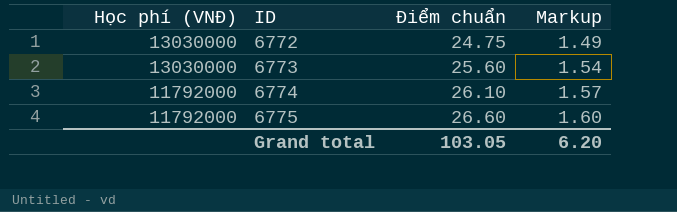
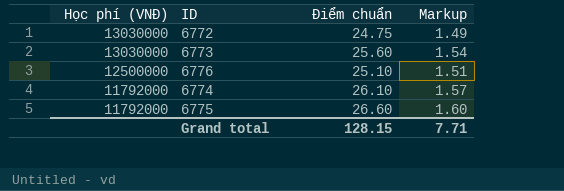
row 6776: none -> 12500000 | 25.10 | 1.51
Grand total | Điểm chuẩn: 103.05 -> 128.15
Grand total | Markup: 6.20 -> 7.71

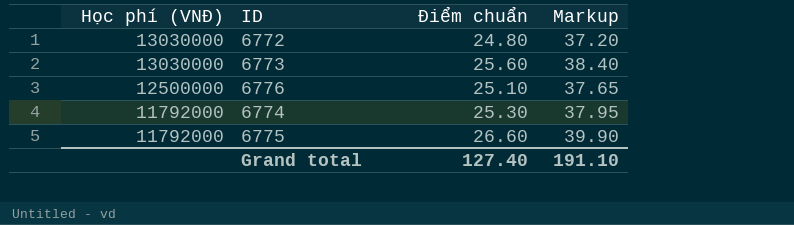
column Markup | formula: [Điểm chuẩn] * 0.06 -> [Điểm chuẩn] * 1.5
6772 | Điểm chuẩn: 24.75 -> 24.80
6774 | Điểm chuẩn: 26.10 -> 25.30
Grand total | Điểm chuẩn: 128.15 -> 127.40
Grand total | Markup: 7.71 -> 191.10

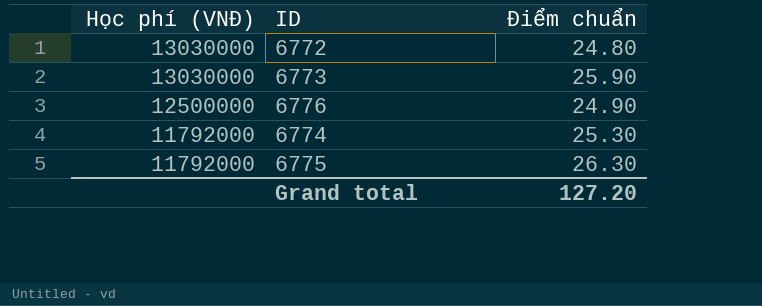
column Markup | formula: [Điểm chuẩn] * 1.5 -> none
6773 | Điểm chuẩn: 25.60 -> 25.90
6776 | Điểm chuẩn: 25.10 -> 24.90
6775 | Điểm chuẩn: 26.60 -> 26.30
Grand total | Điểm chuẩn: 127.40 -> 127.20

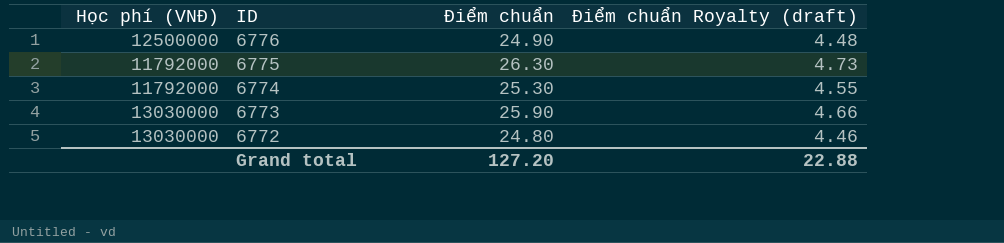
row order: Học phí (VNĐ) descending -> ID descending
column Điểm chuẩn Royalty (draft) | formula: none -> [Điểm chuẩn] * 0.18

